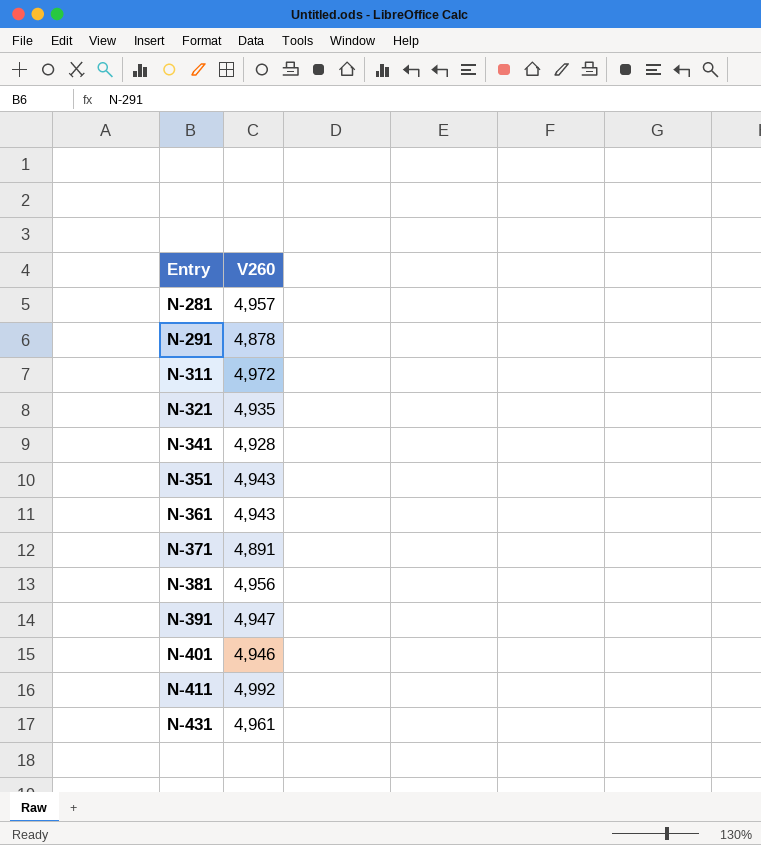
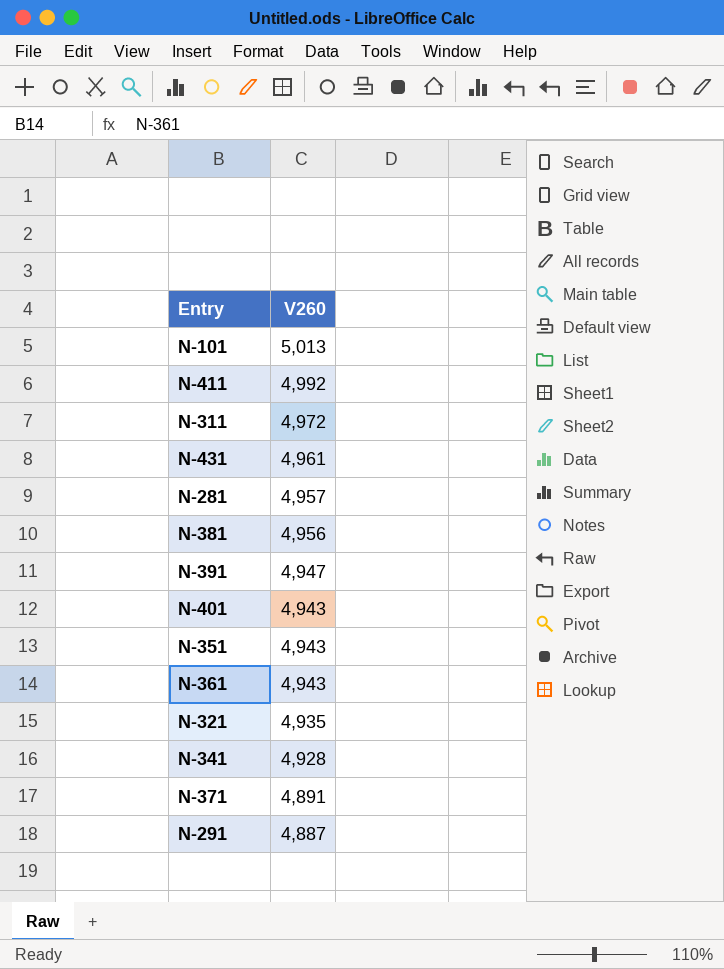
row order: Entry ascending -> V260 descending
row N-101: none -> 5,013
N-401 | V260: 4,946 -> 4,943
N-291 | V260: 4,878 -> 4,887

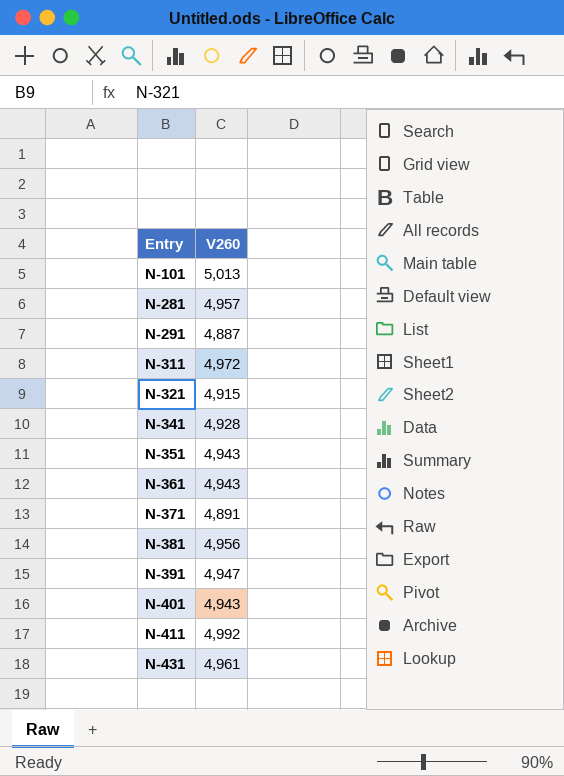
row order: V260 descending -> Entry ascending
N-321 | V260: 4,935 -> 4,915

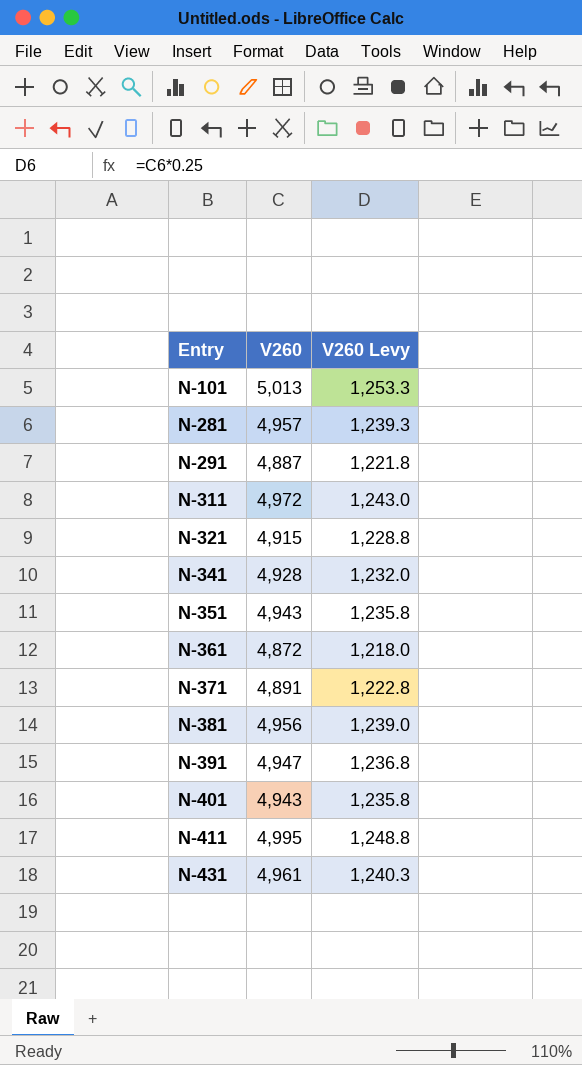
column V260 Levy | formula: none -> [V260] * 0.25
N-361 | V260: 4,943 -> 4,872
N-411 | V260: 4,992 -> 4,995

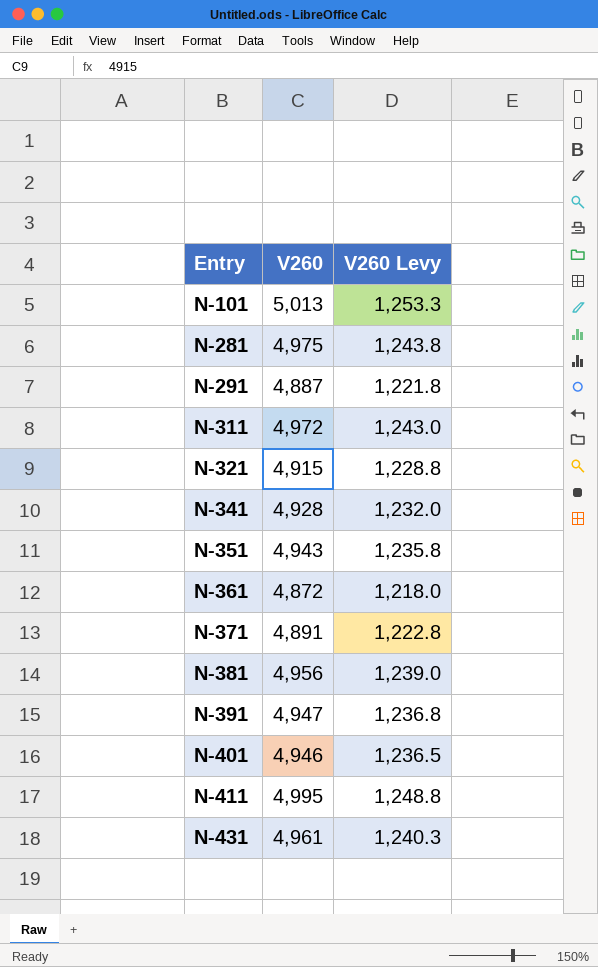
N-281 | V260: 4,957 -> 4,975
N-281 | V260 Levy: 1,239.3 -> 1,243.8
N-401 | V260: 4,943 -> 4,946
N-401 | V260 Levy: 1,235.8 -> 1,236.5

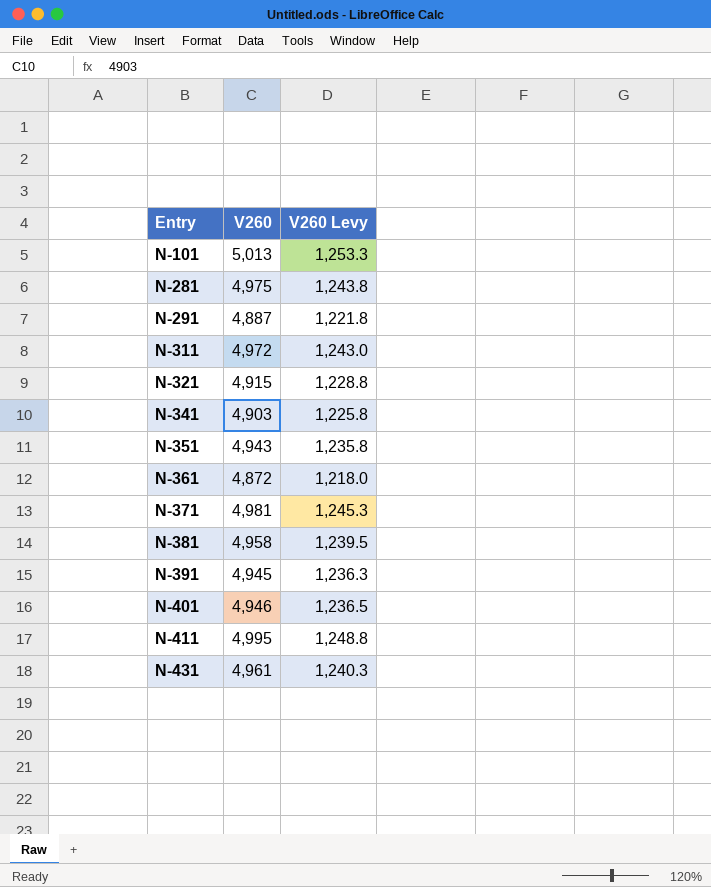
N-341 | V260: 4,928 -> 4,903
N-341 | V260 Levy: 1,232.0 -> 1,225.8
N-371 | V260: 4,891 -> 4,981
N-371 | V260 Levy: 1,222.8 -> 1,245.3
N-381 | V260: 4,956 -> 4,958
N-381 | V260 Levy: 1,239.0 -> 1,239.5
N-391 | V260: 4,947 -> 4,945
N-391 | V260 Levy: 1,236.8 -> 1,236.3

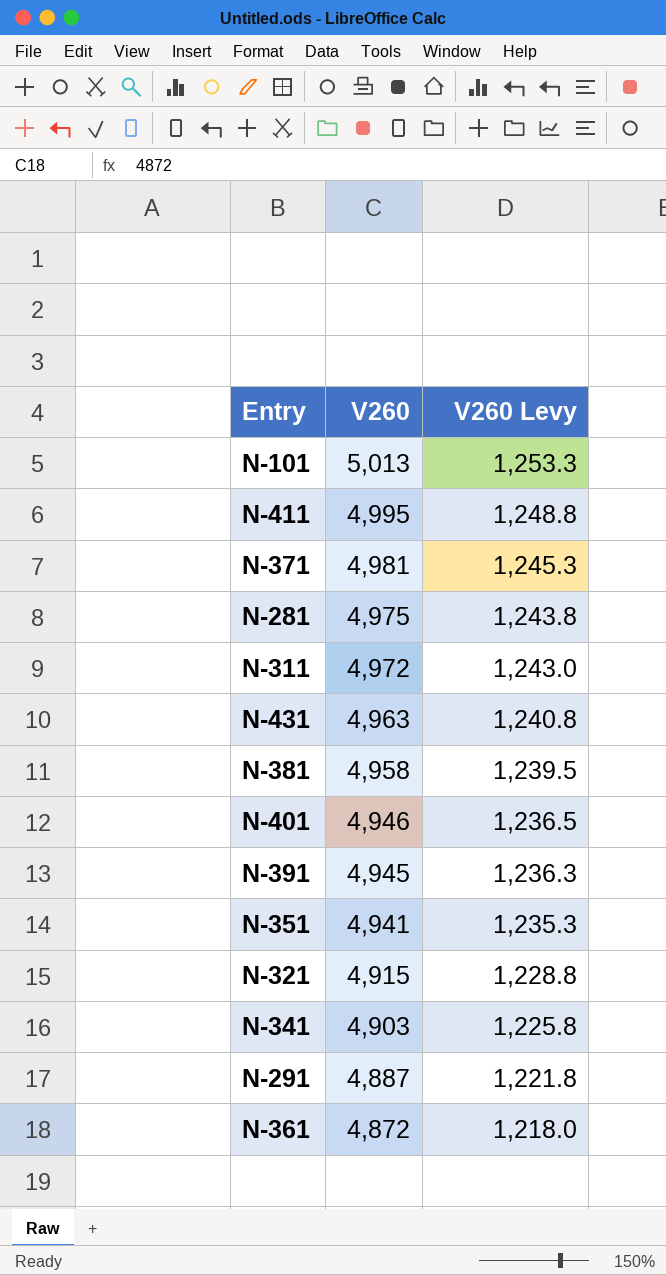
row order: Entry ascending -> V260 descending
N-431 | V260: 4,961 -> 4,963
N-431 | V260 Levy: 1,240.3 -> 1,240.8
N-351 | V260: 4,943 -> 4,941
N-351 | V260 Levy: 1,235.8 -> 1,235.3

